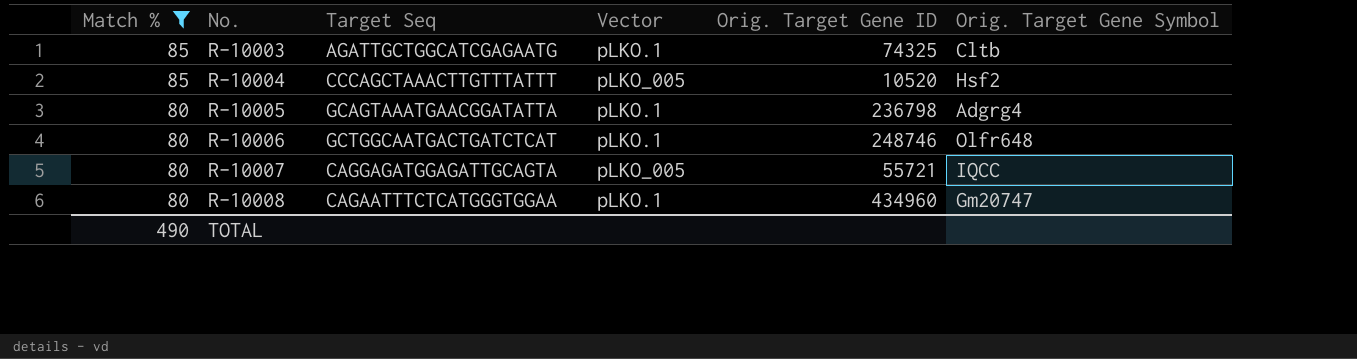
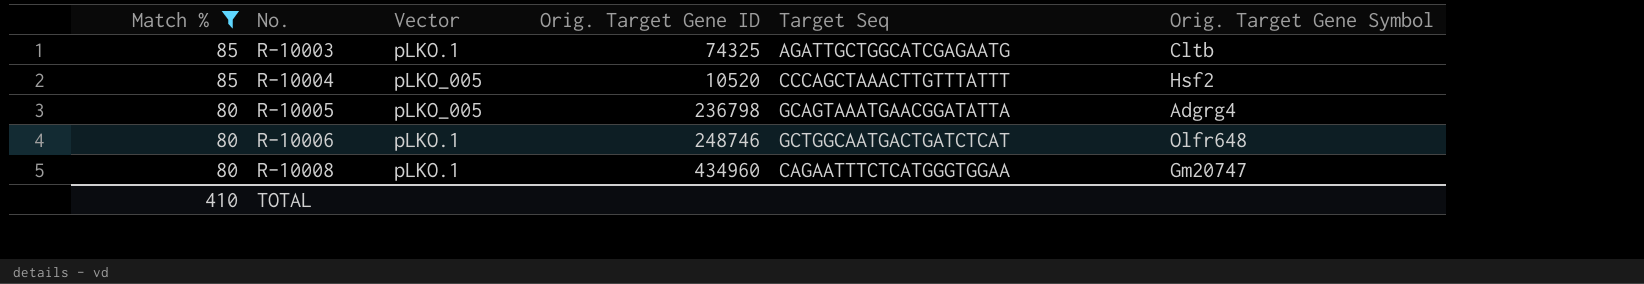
column Target Seq | position: 3 -> 5
row R-10007: 80 | CAGGAGATGGAGATTGCAGTA | pLKO_005 | 55721 | IQCC -> none
R-10005 | Vector: pLKO.1 -> pLKO_005
TOTAL | Match %: 490 -> 410

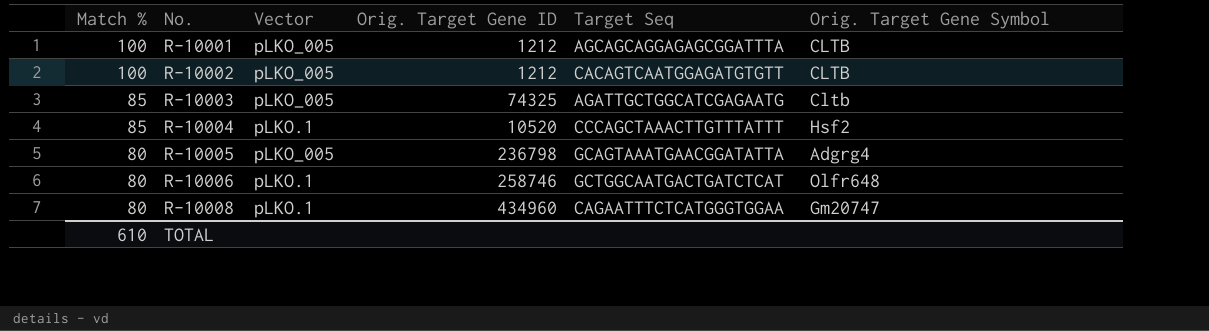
filter: Match % != 100 -> none
R-10003 | Vector: pLKO.1 -> pLKO_005
R-10004 | Vector: pLKO_005 -> pLKO.1
R-10006 | Orig. Target Gene ID: 248746 -> 258746
TOTAL | Match %: 410 -> 610

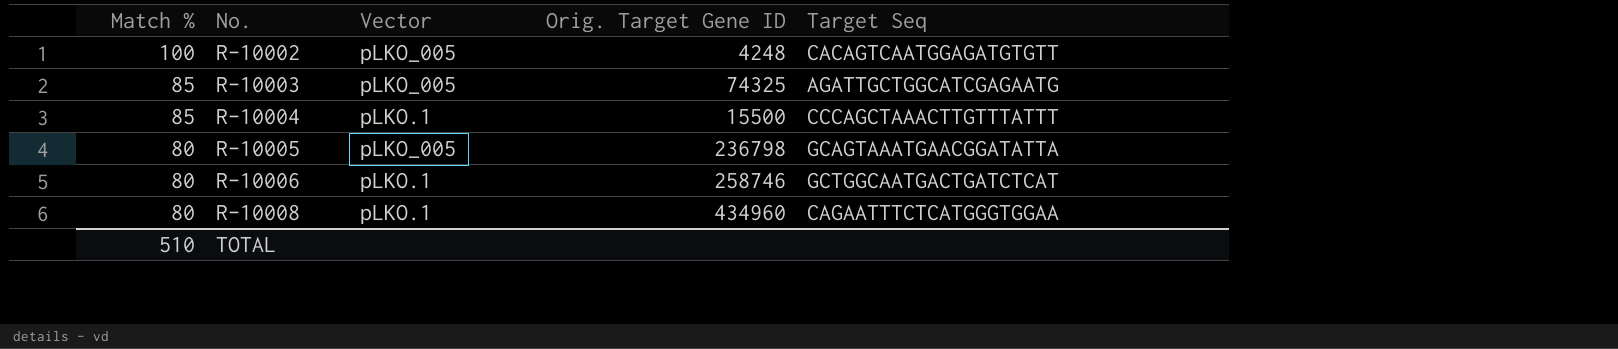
column Orig. Target Gene Symbol | position: 6 -> none
row R-10001: 100 | pLKO_005 | 1212 | AGCAGCAGGAGAGCGGATTTA | CLTB -> none
R-10002 | Orig. Target Gene ID: 1212 -> 4248
R-10004 | Orig. Target Gene ID: 10520 -> 15500
TOTAL | Match %: 610 -> 510

